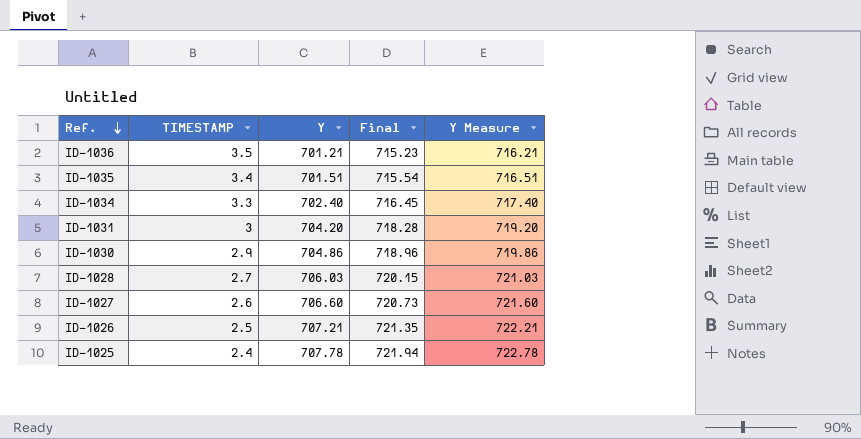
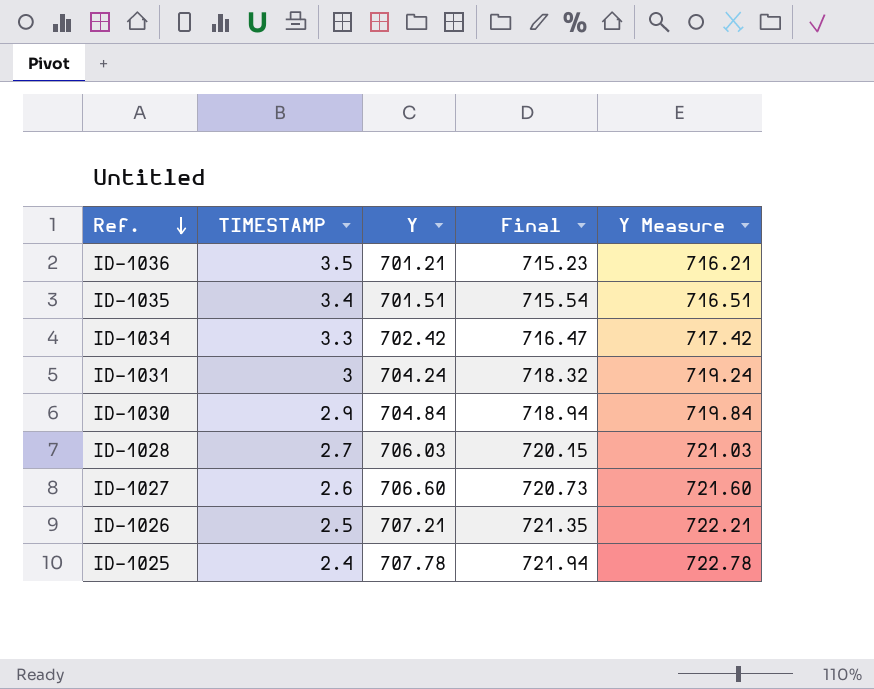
ID-1034 | Y: 702.40 -> 702.42
ID-1034 | Final: 716.45 -> 716.47
ID-1034 | Y Measure: 717.40 -> 717.42
ID-1031 | Y: 704.20 -> 704.24
ID-1031 | Final: 718.28 -> 718.32
ID-1031 | Y Measure: 719.20 -> 719.24
ID-1030 | Y: 704.86 -> 704.84
ID-1030 | Final: 718.96 -> 718.94
ID-1030 | Y Measure: 719.86 -> 719.84

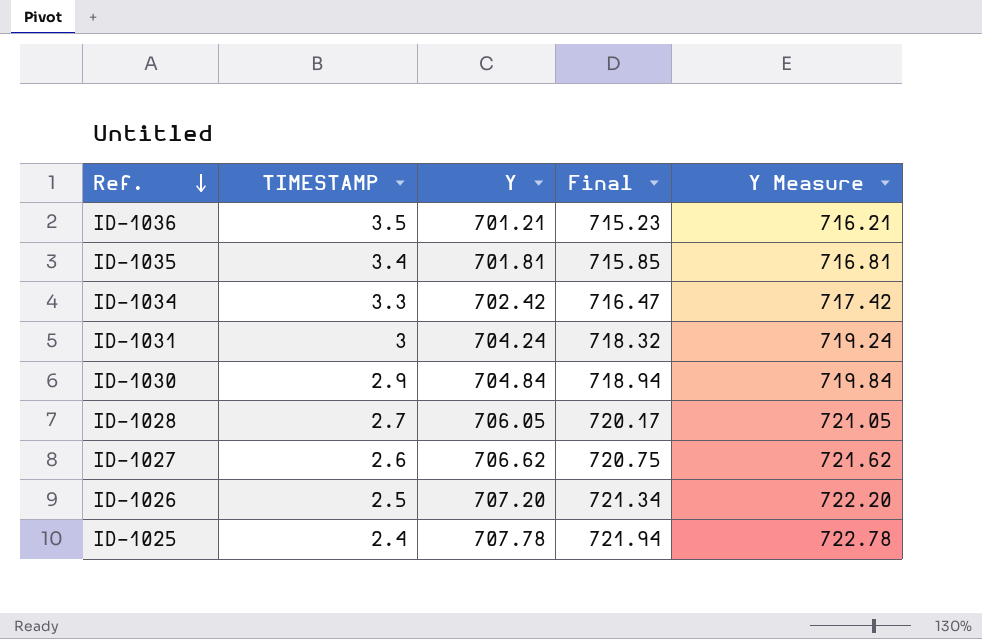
ID-1035 | Y: 701.51 -> 701.81
ID-1035 | Final: 715.54 -> 715.85
ID-1035 | Y Measure: 716.51 -> 716.81
ID-1028 | Y: 706.03 -> 706.05
ID-1028 | Final: 720.15 -> 720.17
ID-1028 | Y Measure: 721.03 -> 721.05
ID-1027 | Y: 706.60 -> 706.62
ID-1027 | Final: 720.73 -> 720.75
ID-1027 | Y Measure: 721.60 -> 721.62
ID-1026 | Y: 707.21 -> 707.20
ID-1026 | Final: 721.35 -> 721.34
ID-1026 | Y Measure: 722.21 -> 722.20

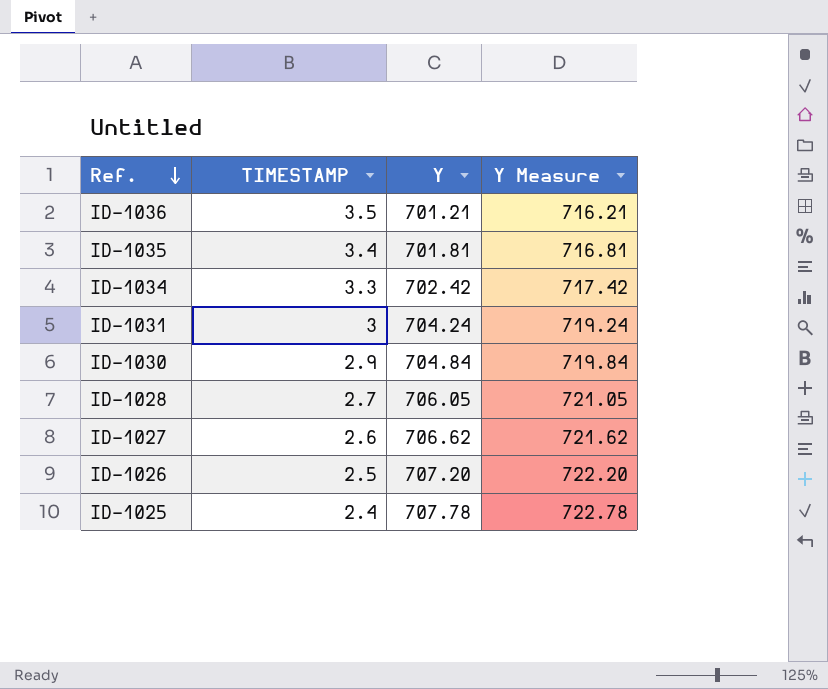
column Final | formula: [Y] * 1.02 -> none

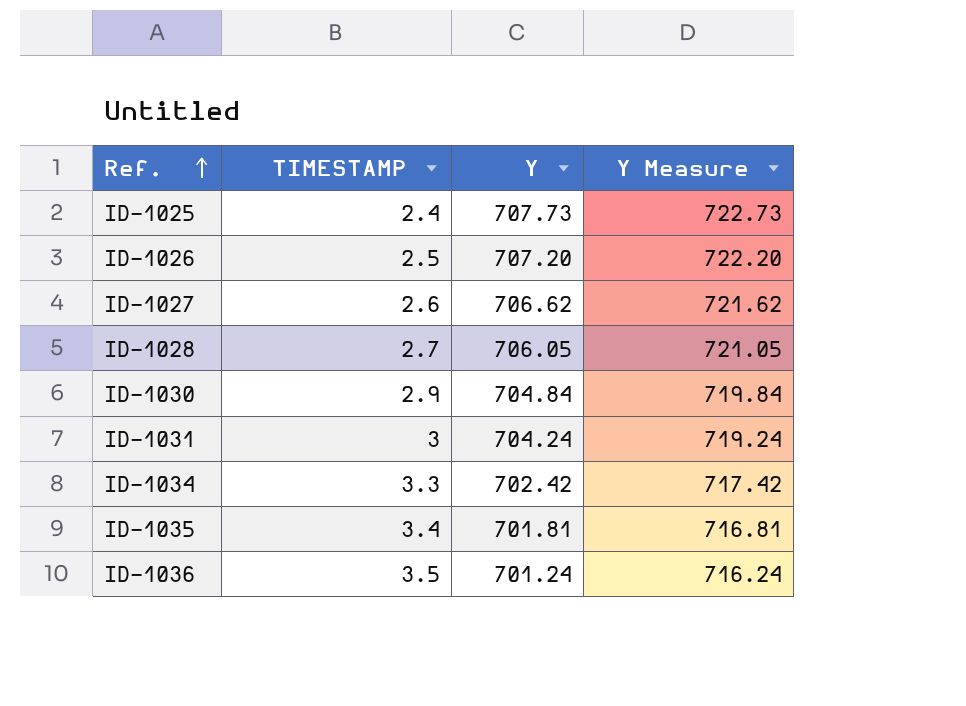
row order: Ref. descending -> Ref. ascending
ID-1025 | Y: 707.78 -> 707.73
ID-1025 | Y Measure: 722.78 -> 722.73
ID-1036 | Y: 701.21 -> 701.24
ID-1036 | Y Measure: 716.21 -> 716.24

